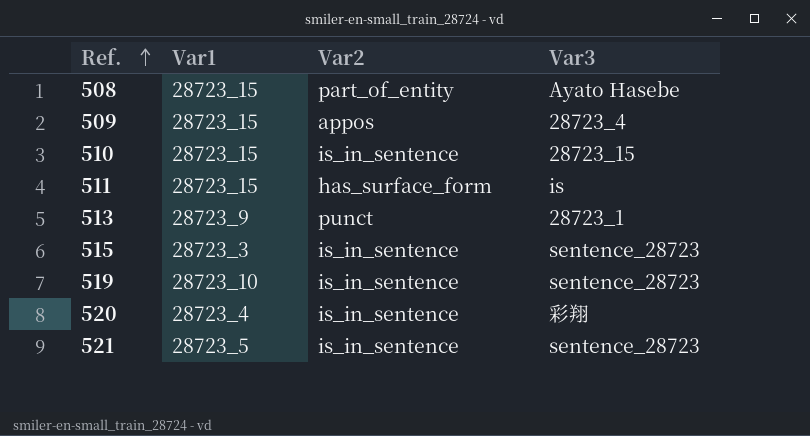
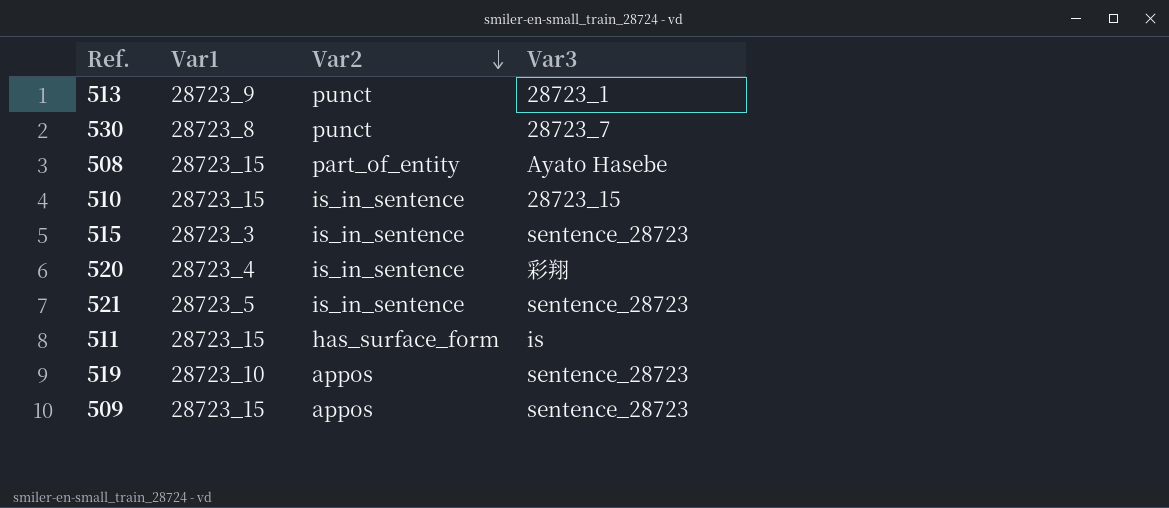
row order: Ref. ascending -> Var2 descending
row 530: none -> 28723_8 | punct | 28723_7
519 | Var2: is_in_sentence -> appos
509 | Var3: 28723_4 -> sentence_28723

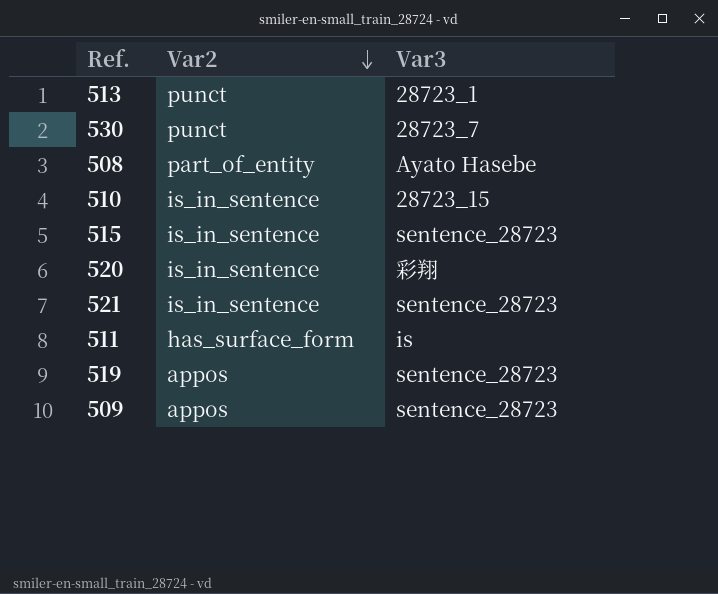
column Var1 | position: 2 -> none

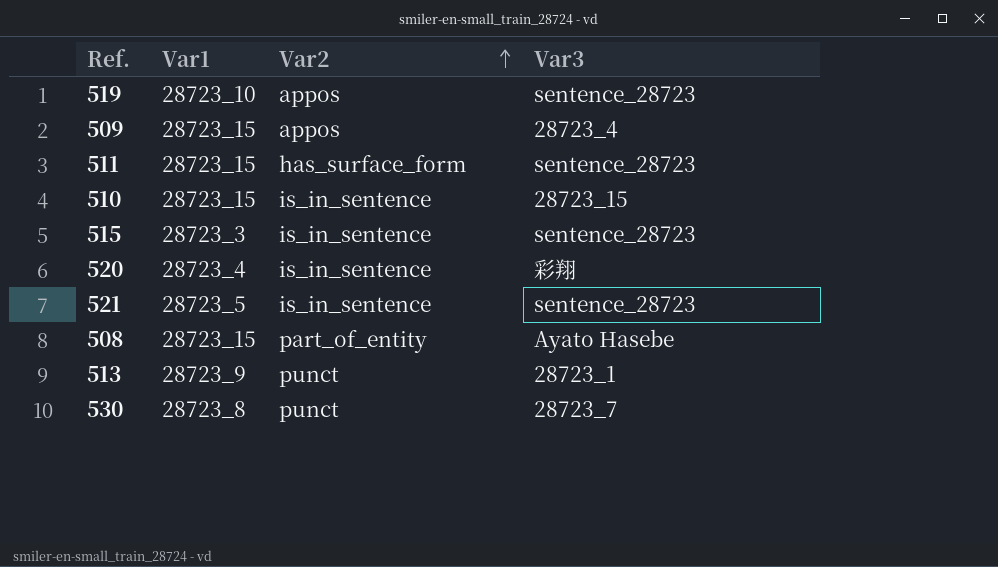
row order: Var2 descending -> Var2 ascending
column Var1 | position: none -> 2
509 | Var3: sentence_28723 -> 28723_4
511 | Var3: is -> sentence_28723

